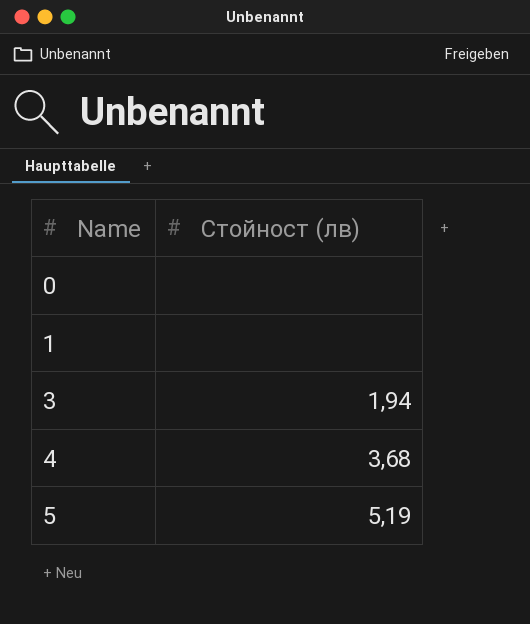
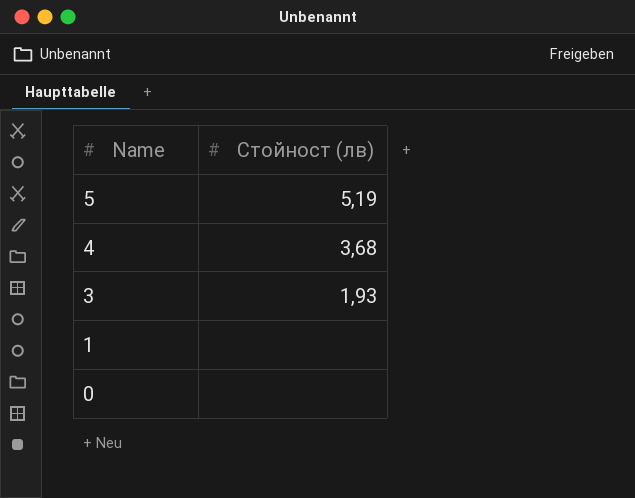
row order: Name ascending -> Name descending
3 | Стойност (лв): 1,94 -> 1,93

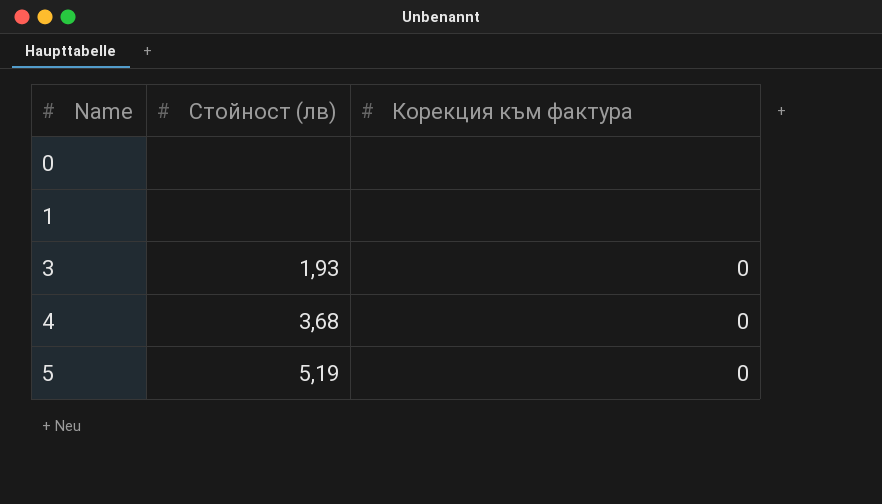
row order: Name descending -> Name ascending
column Корекция към фактура | position: none -> 3

